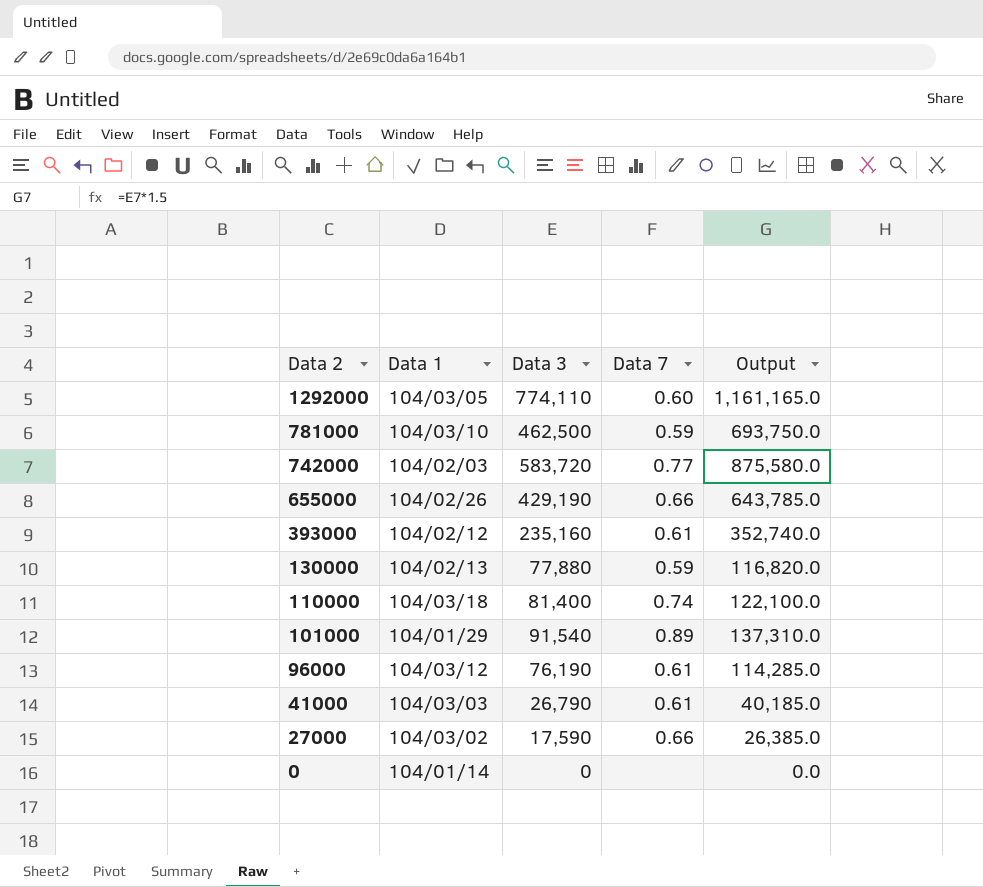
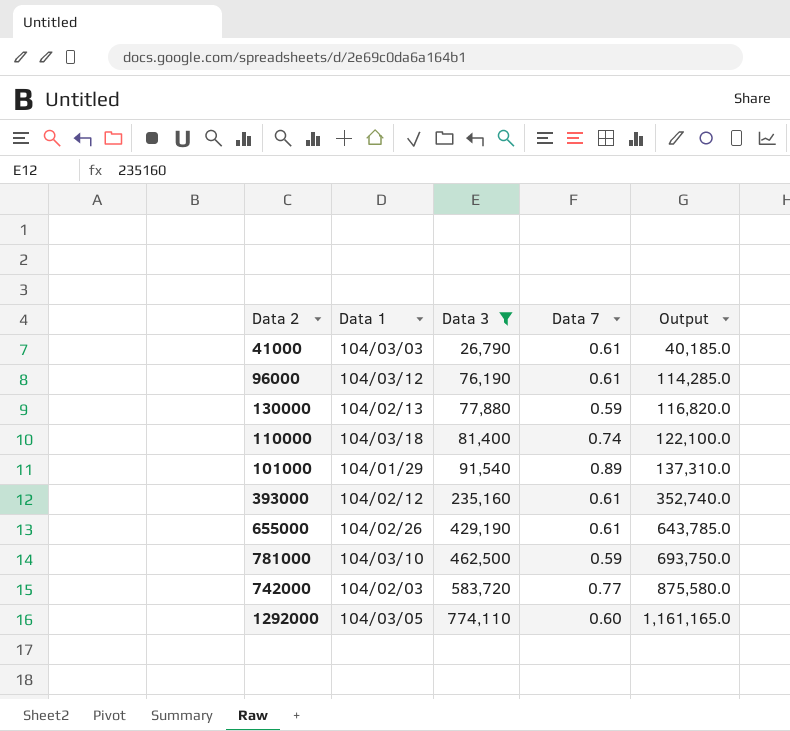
filter: none -> Data 3 >= 26,790
row order: Data 2 descending -> Data 3 ascending
655000 | Data 7: 0.66 -> 0.61

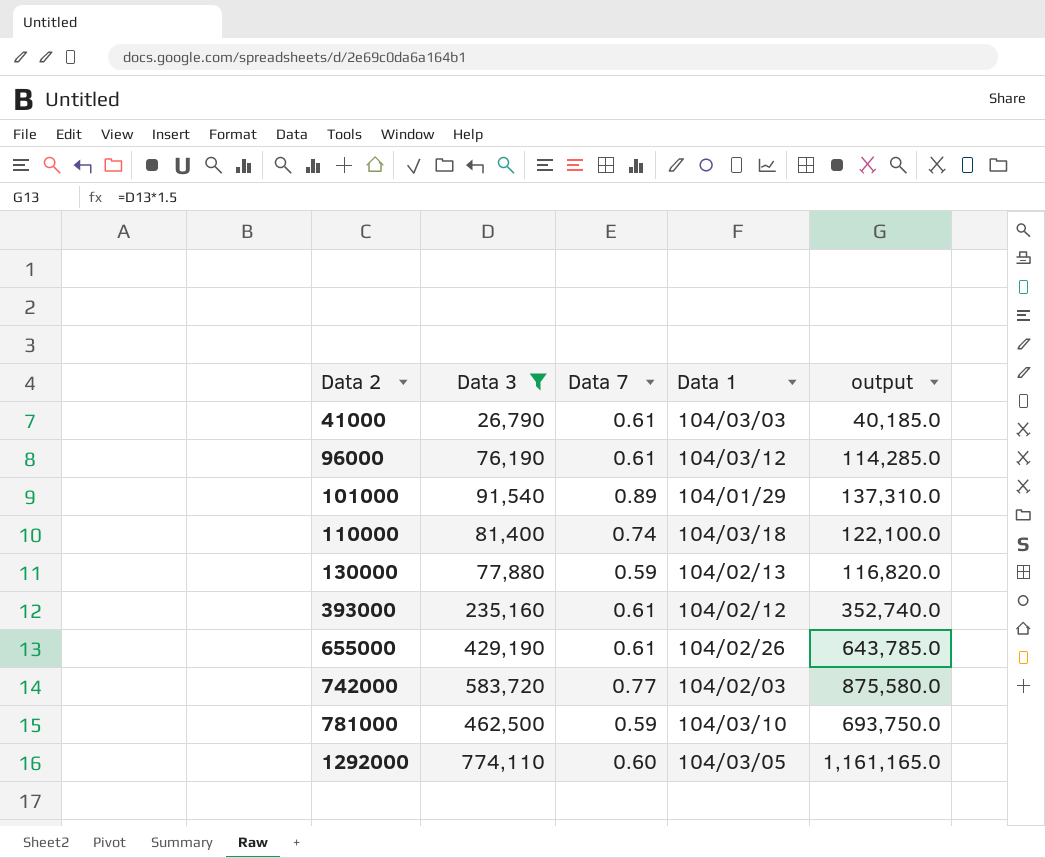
row order: Data 3 ascending -> Data 2 ascending
column Data 1 | position: 2 -> 4
column name: Output -> output

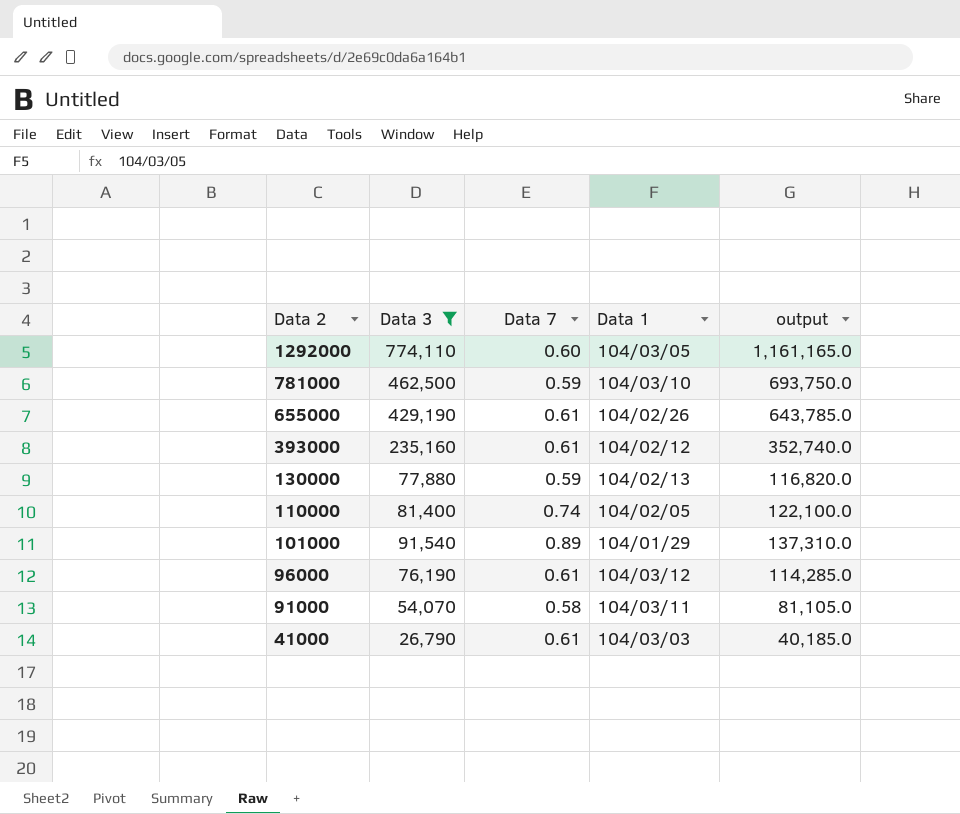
row order: Data 2 ascending -> Data 2 descending
row 742000: 583,720 | 0.77 | 104/02/03 | 875,580.0 -> none
110000 | Data 1: 104/03/18 -> 104/02/05
row 91000: none -> 54,070 | 0.58 | 104/03/11 | 81,105.0

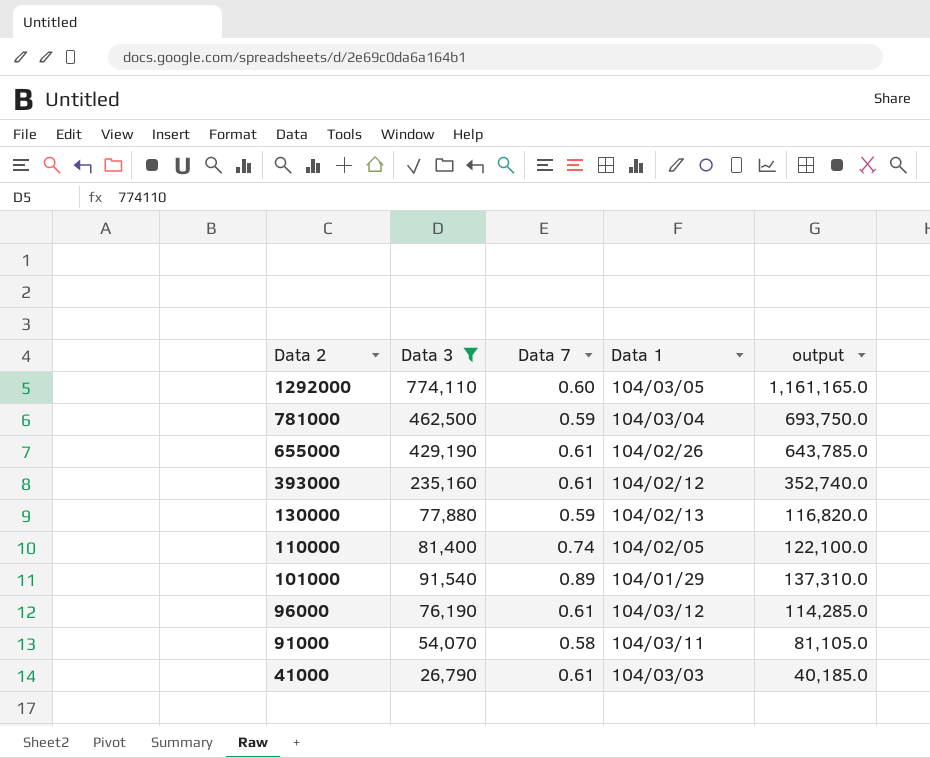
781000 | Data 1: 104/03/10 -> 104/03/04

